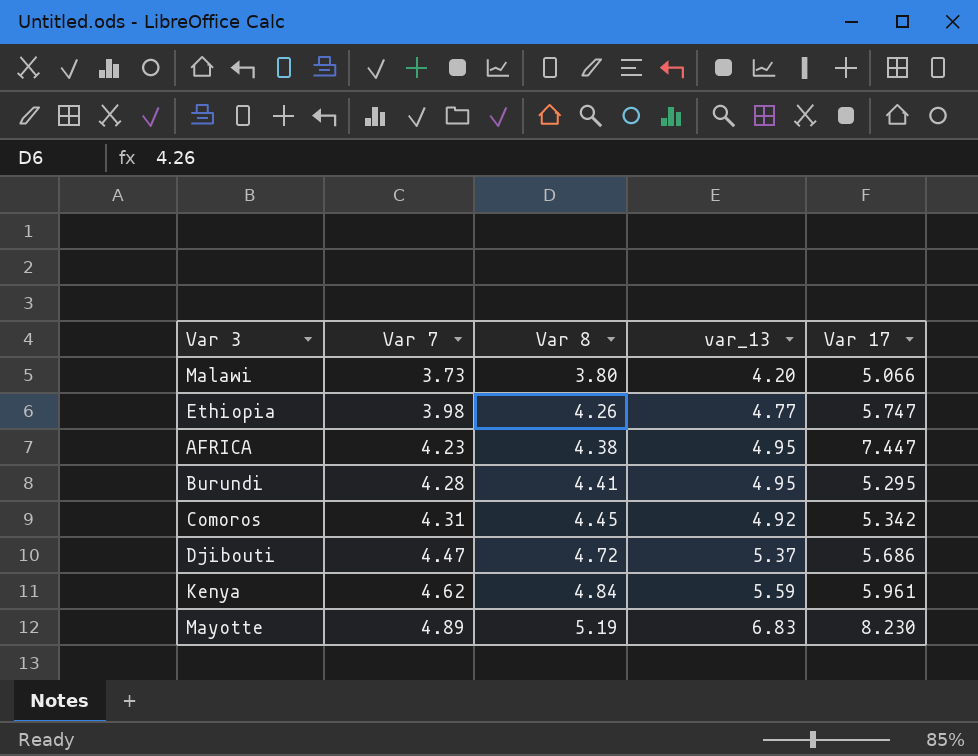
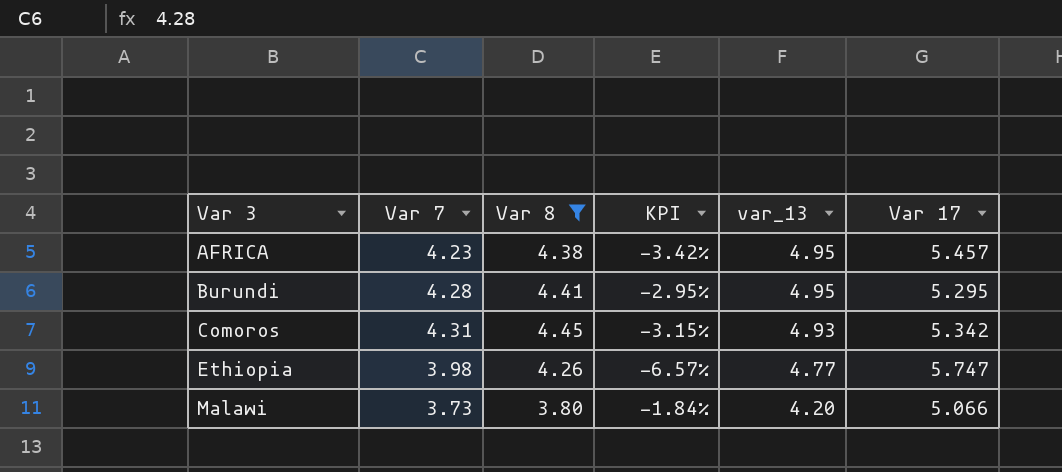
filter: none -> Var 8 <= 4.45
row order: Var 7 ascending -> Var 3 ascending
column KPI | formula: none -> ([Var 7] - [Var 8]) / [Var 8]
AFRICA | Var 17: 7.447 -> 5.457
Comoros | var_13: 4.92 -> 4.93

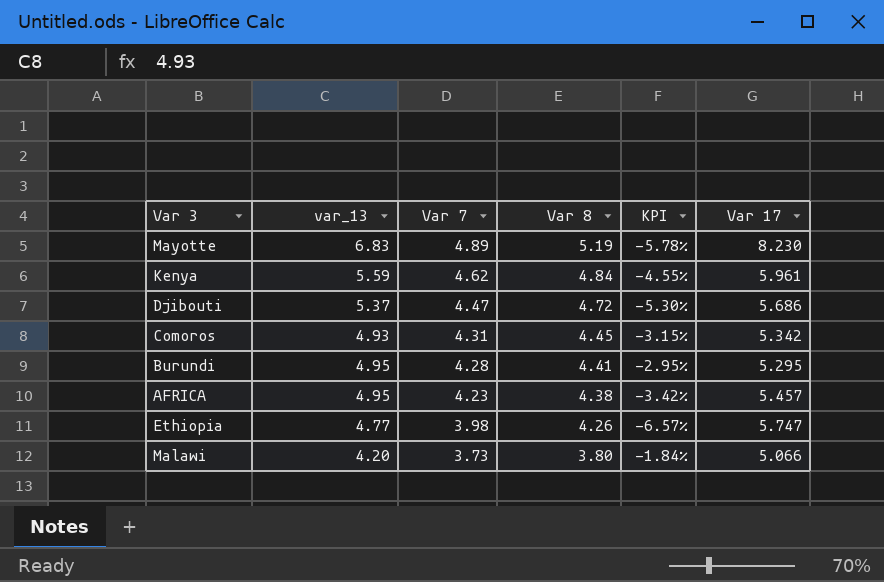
filter: Var 8 <= 4.45 -> none
row order: Var 3 ascending -> Var 7 descending
column var_13 | position: 5 -> 2

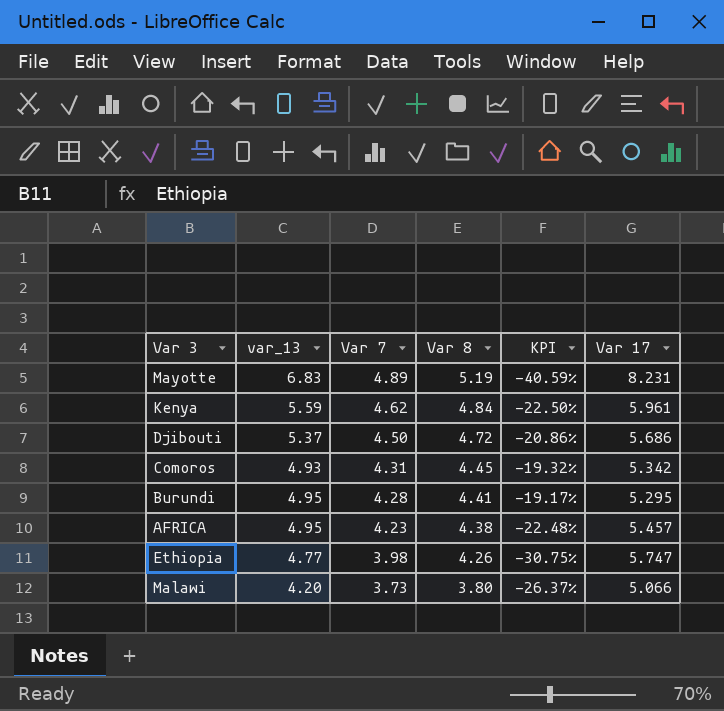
column KPI | formula: ([Var 7] - [Var 8]) / [Var 8] -> ([Var 7] - [Var 17]) / [Var 17]
Mayotte | Var 17: 8.230 -> 8.231
Djibouti | Var 7: 4.47 -> 4.50

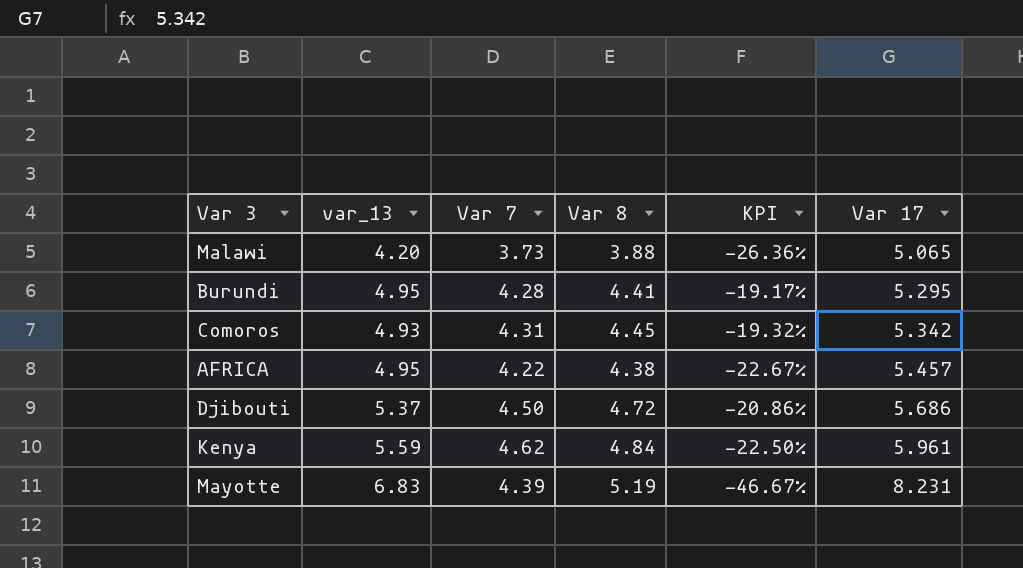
row order: Var 7 descending -> Var 17 ascending
row Ethiopia: 4.77 | 3.98 | 4.26 | -30.75% | 5.747 -> none
Malawi | Var 8: 3.80 -> 3.88
Malawi | KPI: -26.37% -> -26.36%
Malawi | Var 17: 5.066 -> 5.065
AFRICA | Var 7: 4.23 -> 4.22
AFRICA | KPI: -22.48% -> -22.67%
Mayotte | Var 7: 4.89 -> 4.39
Mayotte | KPI: -40.59% -> -46.67%

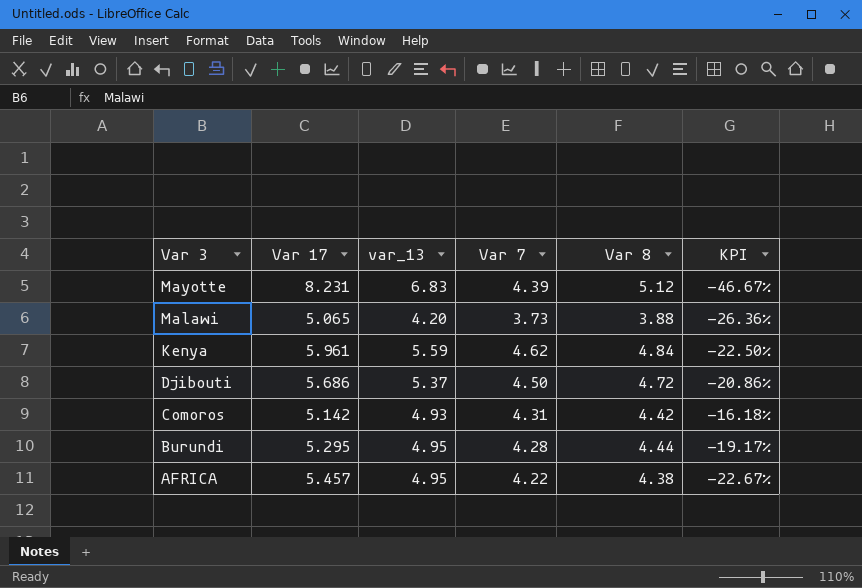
row order: Var 17 ascending -> Var 3 descending
column Var 17 | position: 6 -> 2
Mayotte | Var 8: 5.19 -> 5.12
Comoros | Var 17: 5.342 -> 5.142
Comoros | Var 8: 4.45 -> 4.42
Comoros | KPI: -19.32% -> -16.18%
Burundi | Var 8: 4.41 -> 4.44

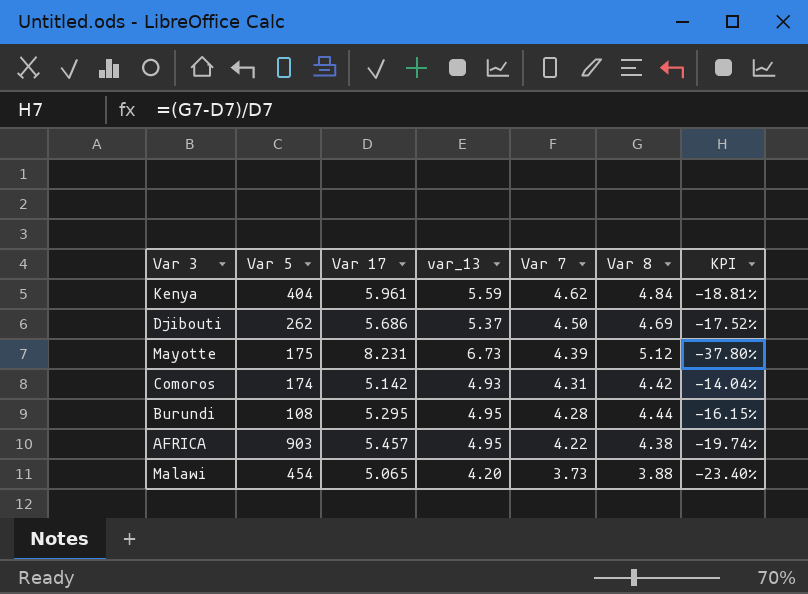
row order: Var 3 descending -> Var 7 descending
column Var 5 | position: none -> 2
column KPI | formula: ([Var 7] - [Var 17]) / [Var 17] -> ([Var 8] - [Var 17]) / [Var 17]
Djibouti | Var 8: 4.72 -> 4.69
Mayotte | var_13: 6.83 -> 6.73

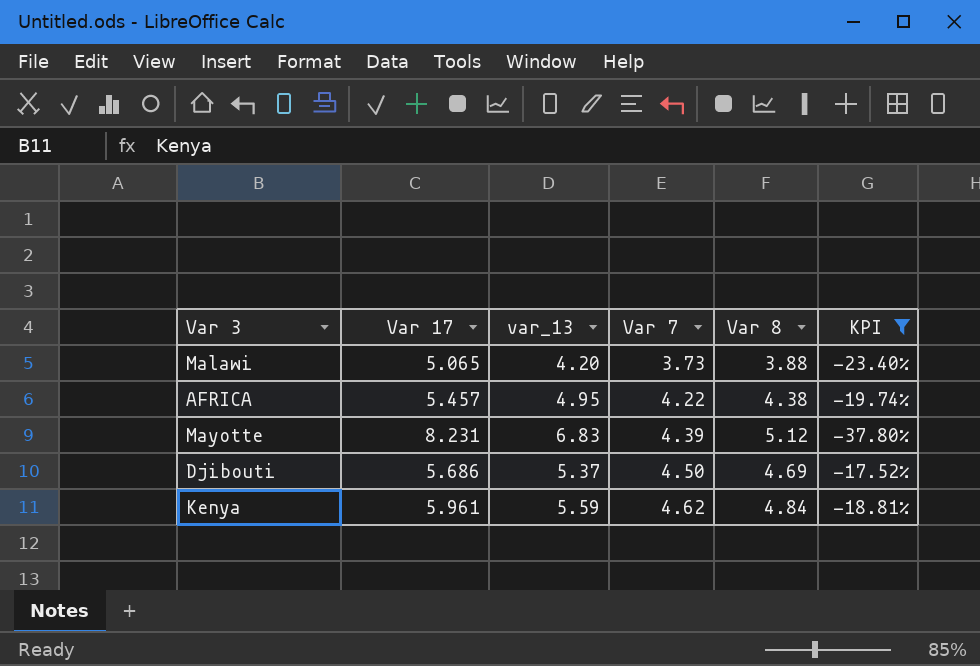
filter: none -> KPI <= -17.52%
row order: Var 7 descending -> Var 7 ascending
column Var 5 | position: 2 -> none
Mayotte | var_13: 6.73 -> 6.83

